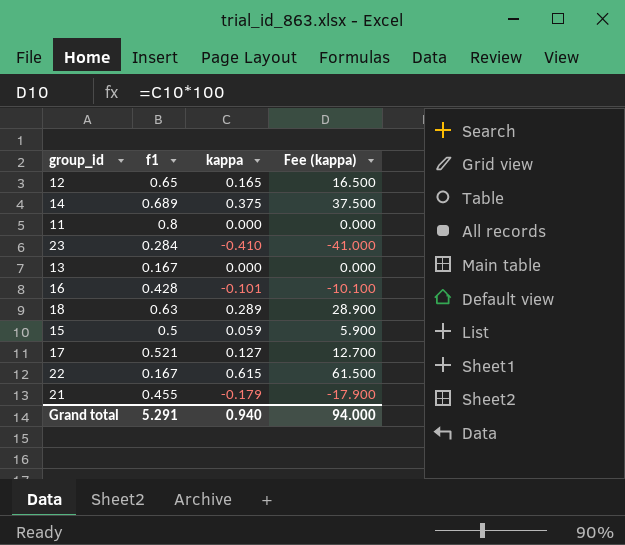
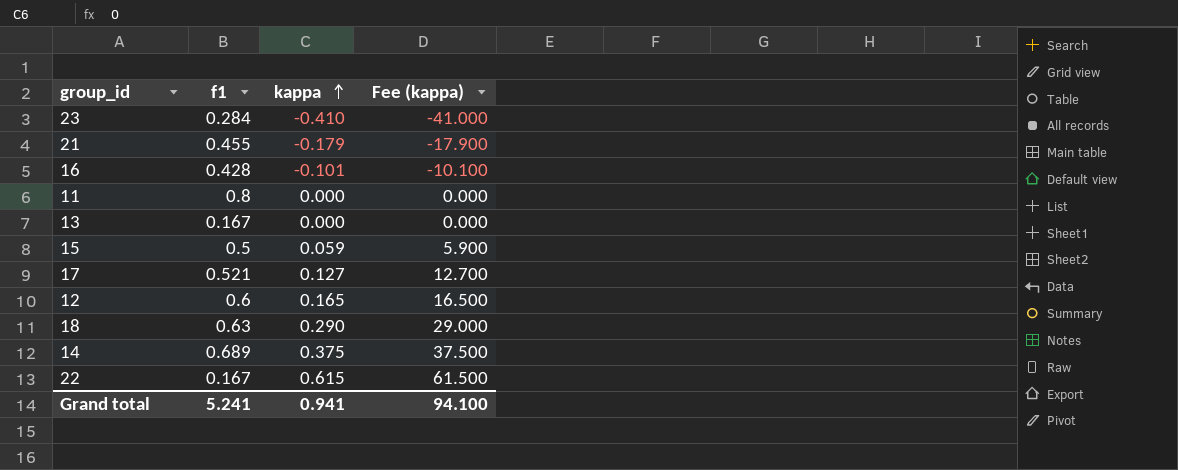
row order: none -> kappa ascending
12 | f1: 0.65 -> 0.6
18 | kappa: 0.289 -> 0.290
18 | Fee (kappa): 28.900 -> 29.000
Grand total | f1: 5.291 -> 5.241
Grand total | kappa: 0.940 -> 0.941
Grand total | Fee (kappa): 94.000 -> 94.100

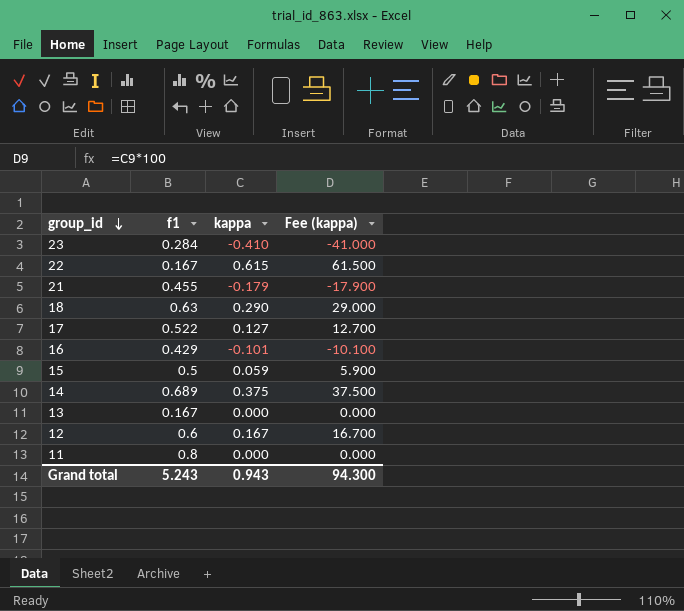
row order: kappa ascending -> group_id descending
17 | f1: 0.521 -> 0.522
16 | f1: 0.428 -> 0.429
12 | kappa: 0.165 -> 0.167
12 | Fee (kappa): 16.500 -> 16.700
Grand total | f1: 5.241 -> 5.243
Grand total | kappa: 0.941 -> 0.943
Grand total | Fee (kappa): 94.100 -> 94.300

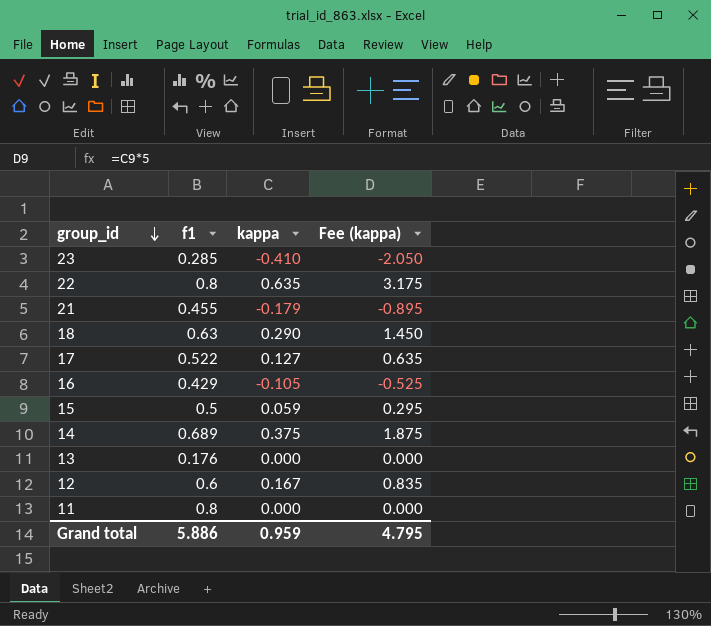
column Fee (kappa) | formula: [kappa] * 100 -> [kappa] * 5
23 | f1: 0.284 -> 0.285
22 | f1: 0.167 -> 0.8
22 | kappa: 0.615 -> 0.635
16 | kappa: -0.101 -> -0.105
13 | f1: 0.167 -> 0.176
Grand total | f1: 5.243 -> 5.886
Grand total | kappa: 0.943 -> 0.959
Grand total | Fee (kappa): 94.300 -> 4.795

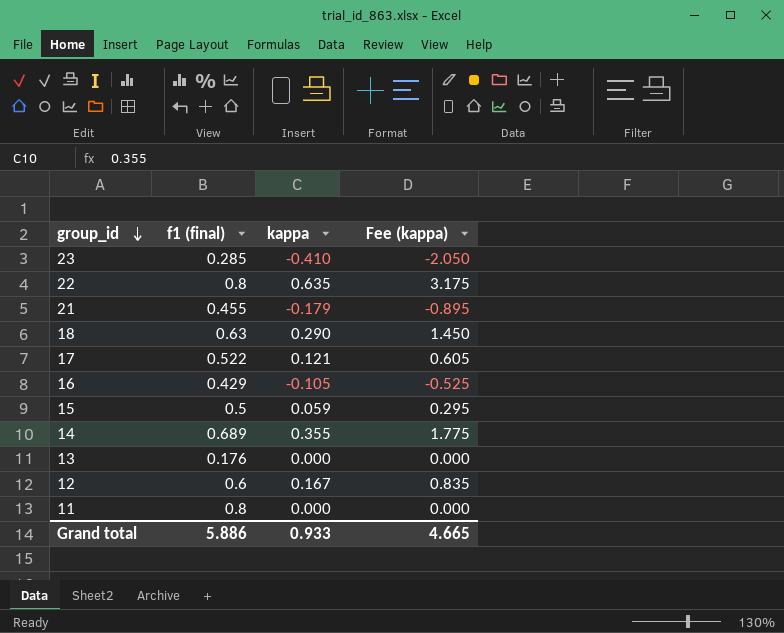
column name: f1 -> f1 (final)
17 | kappa: 0.127 -> 0.121
17 | Fee (kappa): 0.635 -> 0.605
14 | kappa: 0.375 -> 0.355
14 | Fee (kappa): 1.875 -> 1.775
Grand total | kappa: 0.959 -> 0.933
Grand total | Fee (kappa): 4.795 -> 4.665

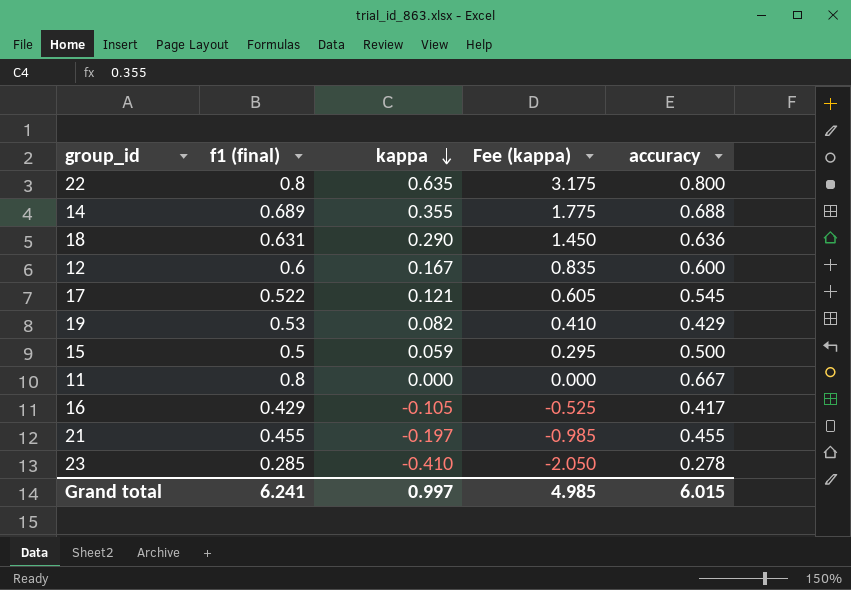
row order: group_id descending -> kappa descending
column accuracy | position: none -> 5
row 13: 0.176 | 0.000 | 0.000 -> none
18 | f1 (final): 0.63 -> 0.631
row 19: none -> 0.53 | 0.082 | 0.410 | 0.429
21 | kappa: -0.179 -> -0.197
21 | Fee (kappa): -0.895 -> -0.985
Grand total | f1 (final): 5.886 -> 6.241
Grand total | kappa: 0.933 -> 0.997
Grand total | Fee (kappa): 4.665 -> 4.985

